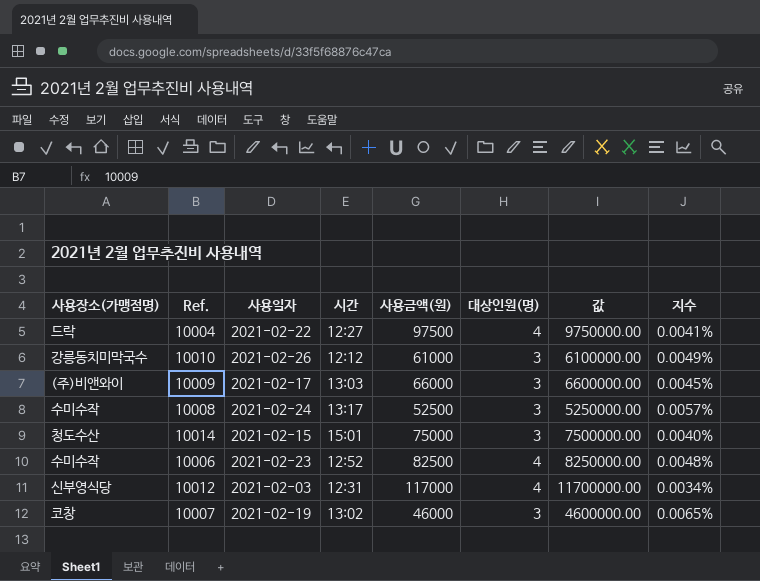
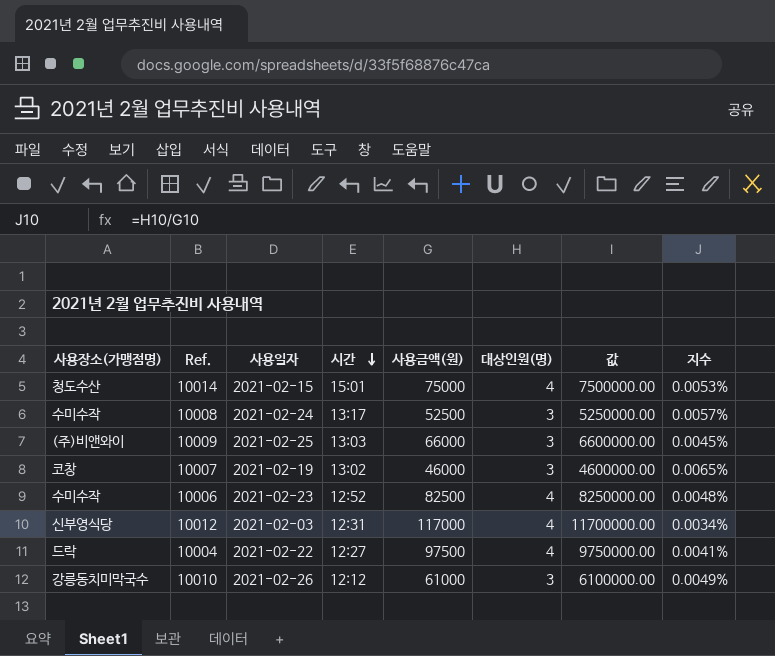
row order: none -> 시간 descending
10014 | 대상인원(명): 3 -> 4
10014 | 지수: 0.0040% -> 0.0053%
10009 | 사용일자: 2021-02-17 -> 2021-02-25

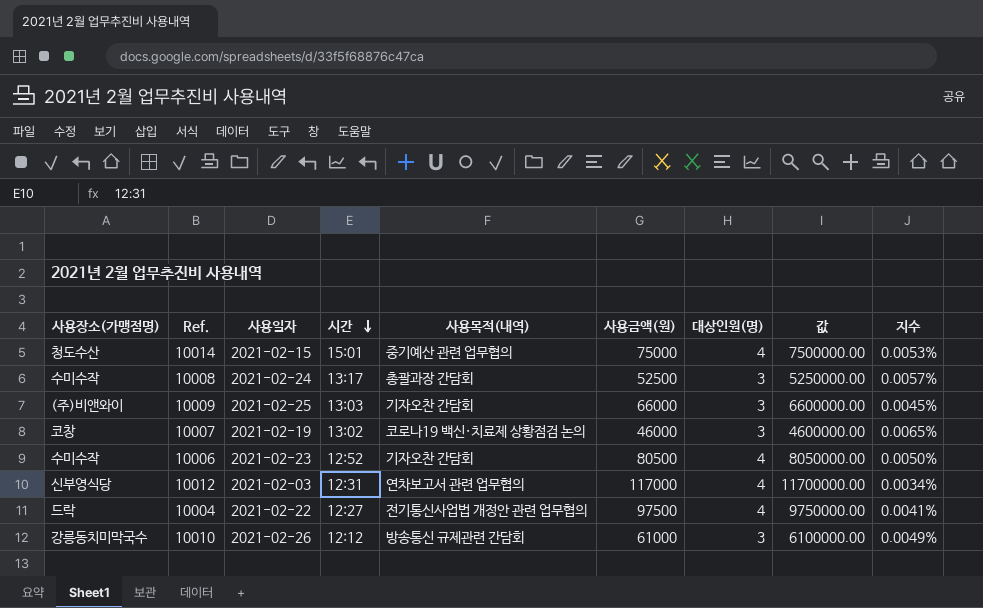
column 사용목적(내역) | position: none -> 5
10006 | 사용금액(원): 82500 -> 80500
10006 | 값: 8250000.00 -> 8050000.00
10006 | 지수: 0.0048% -> 0.0050%

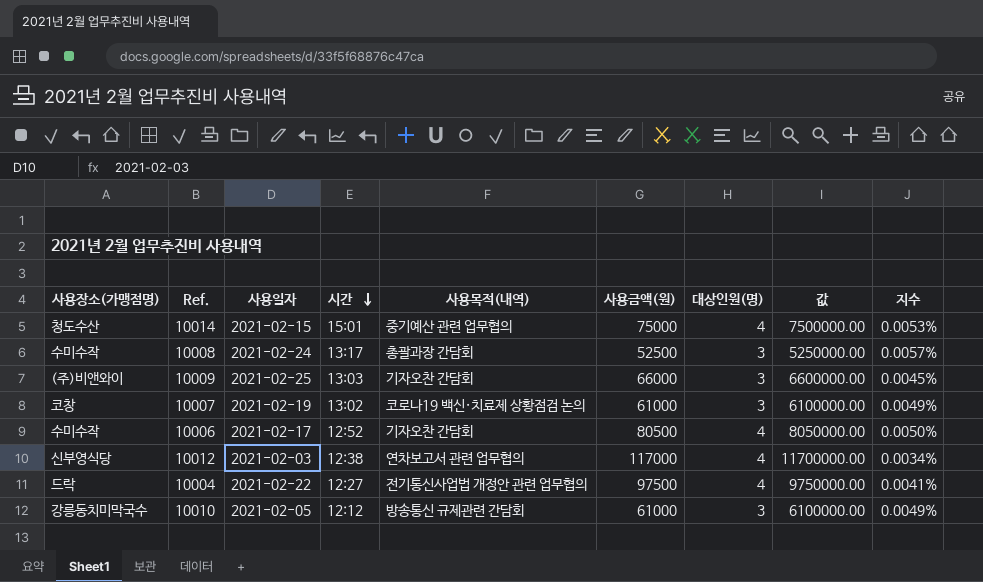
10007 | 사용금액(원): 46000 -> 61000
10007 | 값: 4600000.00 -> 6100000.00
10007 | 지수: 0.0065% -> 0.0049%
10006 | 사용일자: 2021-02-23 -> 2021-02-17
10012 | 시간: 12:31 -> 12:38
10010 | 사용일자: 2021-02-26 -> 2021-02-05

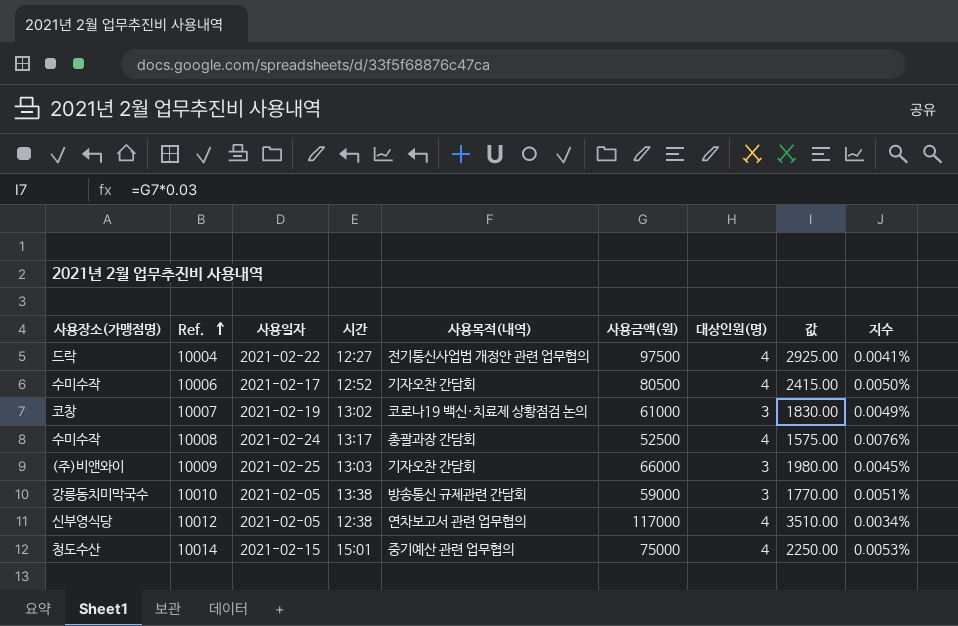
row order: 시간 descending -> Ref. ascending
column 값 | formula: [사용금액(원)] * 100 -> [사용금액(원)] * 0.03
10008 | 대상인원(명): 3 -> 4
10008 | 지수: 0.0057% -> 0.0076%
10010 | 시간: 12:12 -> 13:38
10010 | 사용금액(원): 61000 -> 59000
10010 | 지수: 0.0049% -> 0.0051%
10012 | 사용일자: 2021-02-03 -> 2021-02-05

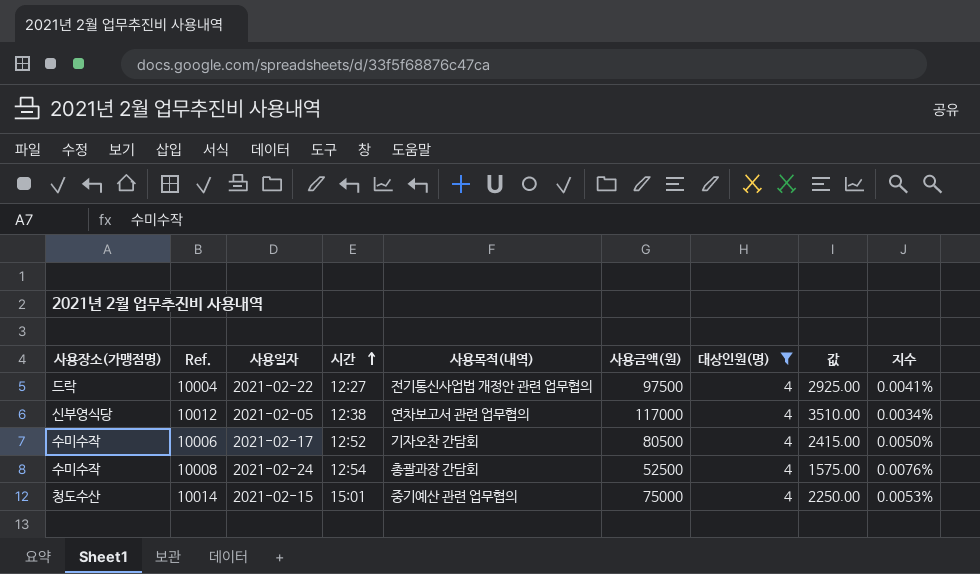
filter: none -> 대상인원(명) = 4
row order: Ref. ascending -> 시간 ascending
10008 | 시간: 13:17 -> 12:54

